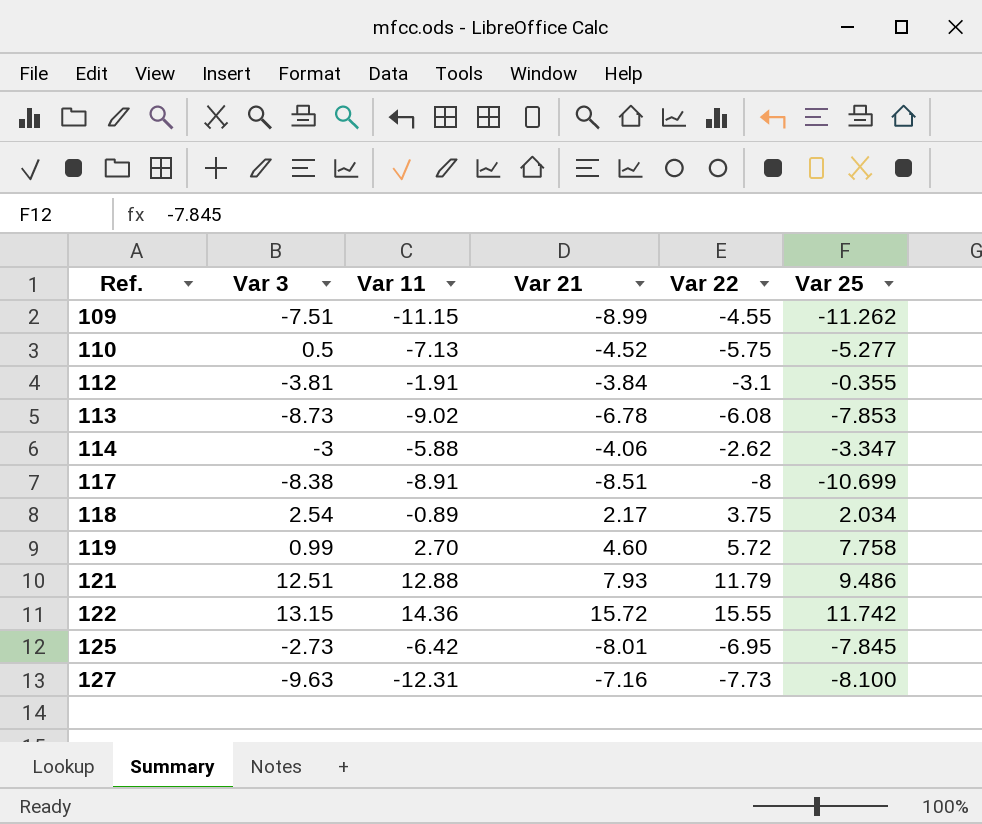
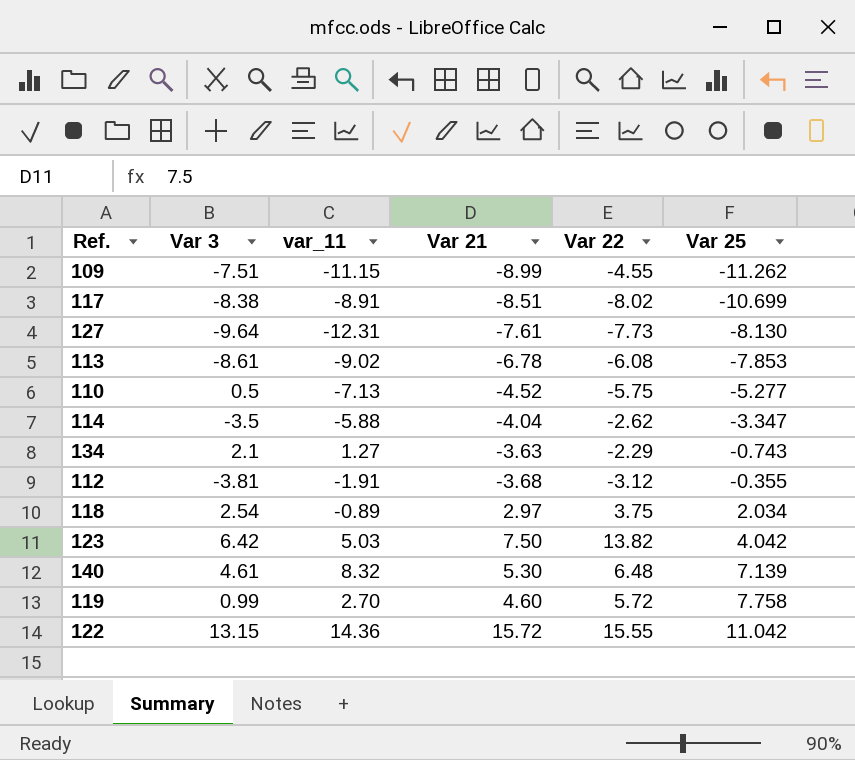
row order: Ref. ascending -> Var 25 ascending
column name: Var 11 -> var_11
row 121: 12.51 | 12.88 | 7.93 | 11.79 | 9.486 -> none
row 125: -2.73 | -6.42 | -8.01 | -6.95 | -7.845 -> none
117 | Var 22: -8 -> -8.02
127 | Var 3: -9.63 -> -9.64
127 | Var 21: -7.16 -> -7.61
127 | Var 25: -8.100 -> -8.130
113 | Var 3: -8.73 -> -8.61
114 | Var 3: -3 -> -3.5
114 | Var 21: -4.06 -> -4.04
row 134: none -> 2.1 | 1.27 | -3.63 | -2.29 | -0.743
112 | Var 21: -3.84 -> -3.68
112 | Var 22: -3.1 -> -3.12
118 | Var 21: 2.17 -> 2.97
row 123: none -> 6.42 | 5.03 | 7.50 | 13.82 | 4.042
row 140: none -> 4.61 | 8.32 | 5.30 | 6.48 | 7.139
122 | Var 25: 11.742 -> 11.042

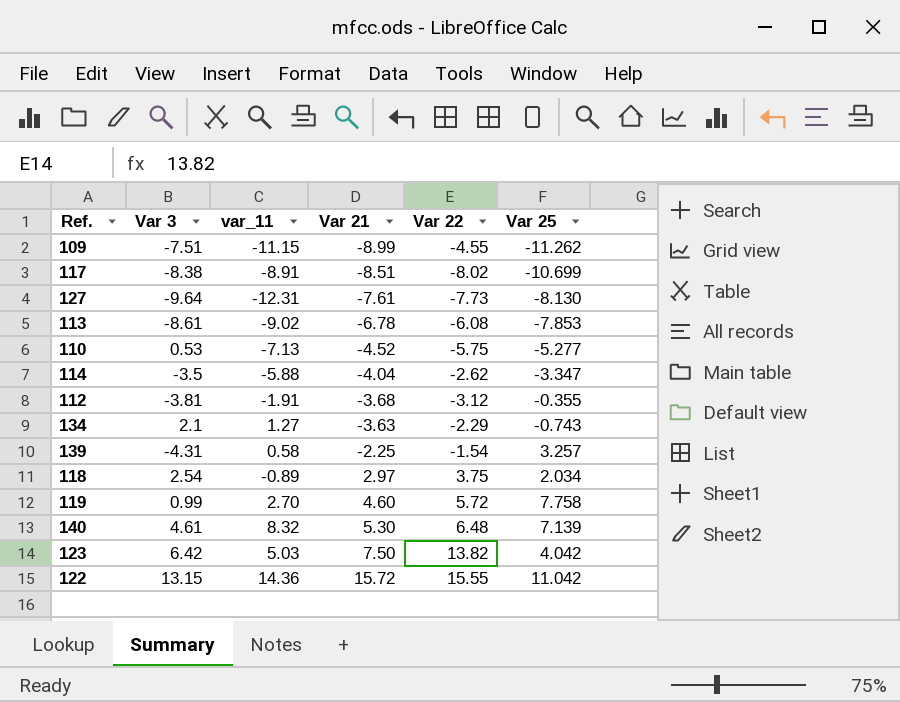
row order: Var 25 ascending -> Var 21 ascending
110 | Var 3: 0.5 -> 0.53
row 139: none -> -4.31 | 0.58 | -2.25 | -1.54 | 3.257

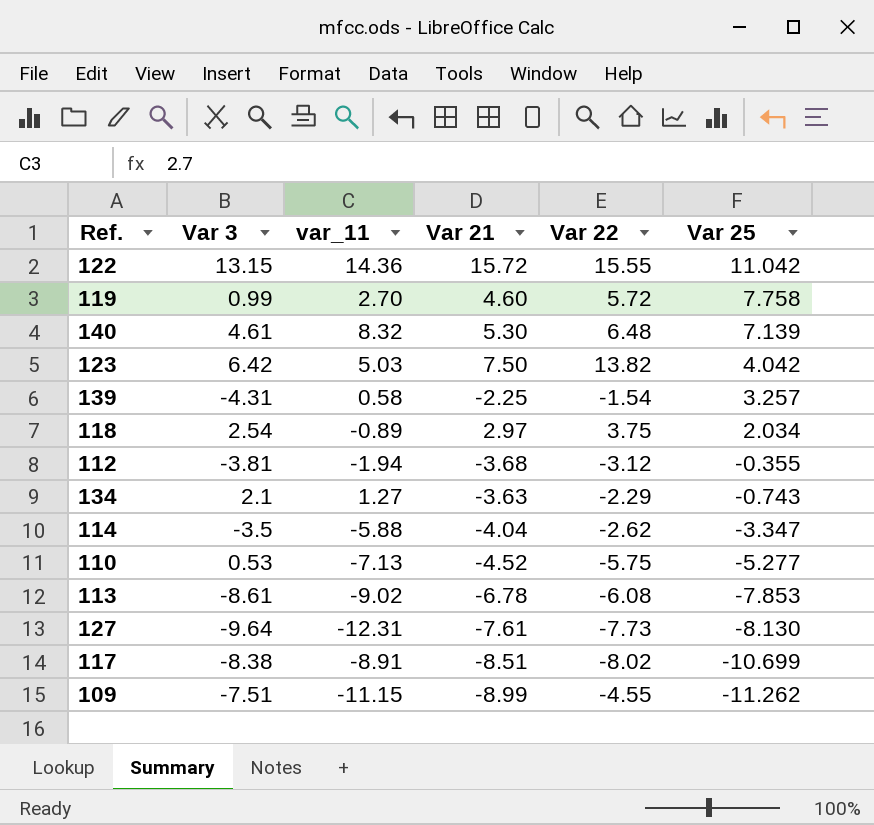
row order: Var 21 ascending -> Var 25 descending
112 | var_11: -1.91 -> -1.94

